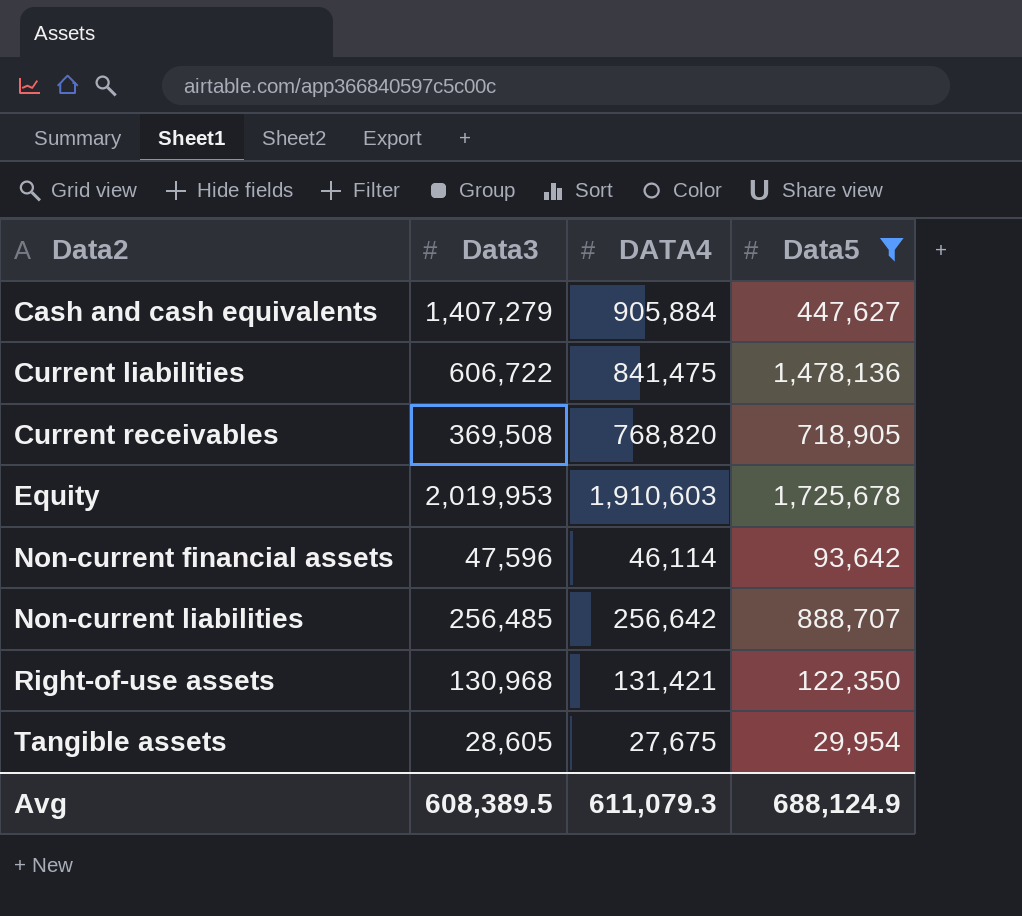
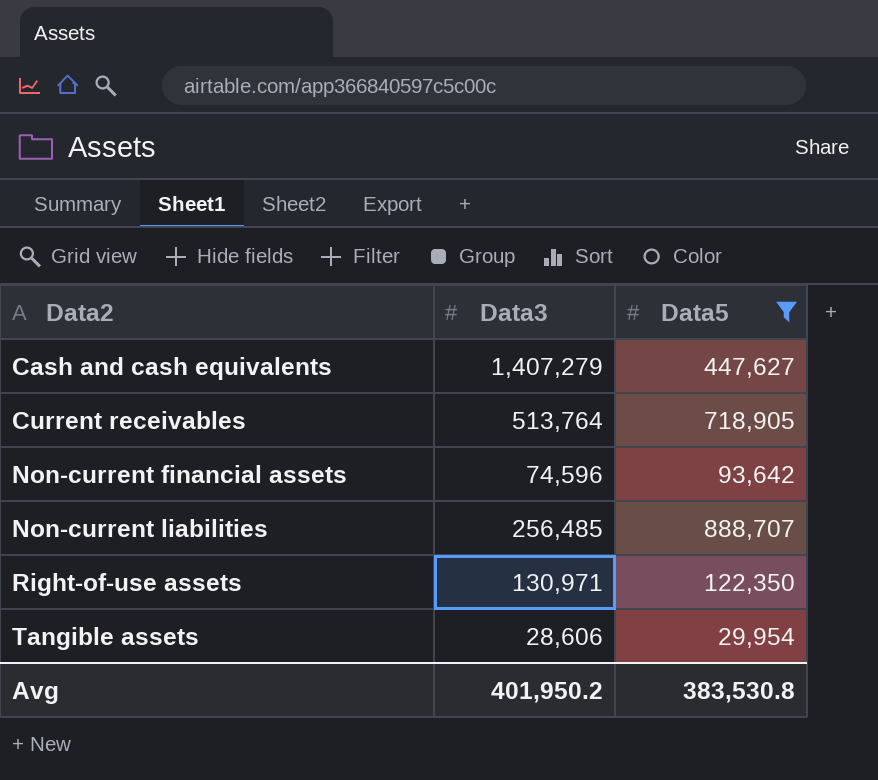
column DATA4 | position: 3 -> none
row Current liabilities: 606,722 | 841,475 | 1,478,136 -> none
row Equity: 2,019,953 | 1,910,603 | 1,725,678 -> none
Current receivables | Data3: 369,508 -> 513,764
Non-current financial assets | Data3: 47,596 -> 74,596
Right-of-use assets | Data3: 130,968 -> 130,971
Tangible assets | Data3: 28,605 -> 28,606
Avg | Data3: 608,389.5 -> 401,950.2
Avg | Data5: 688,124.9 -> 383,530.8

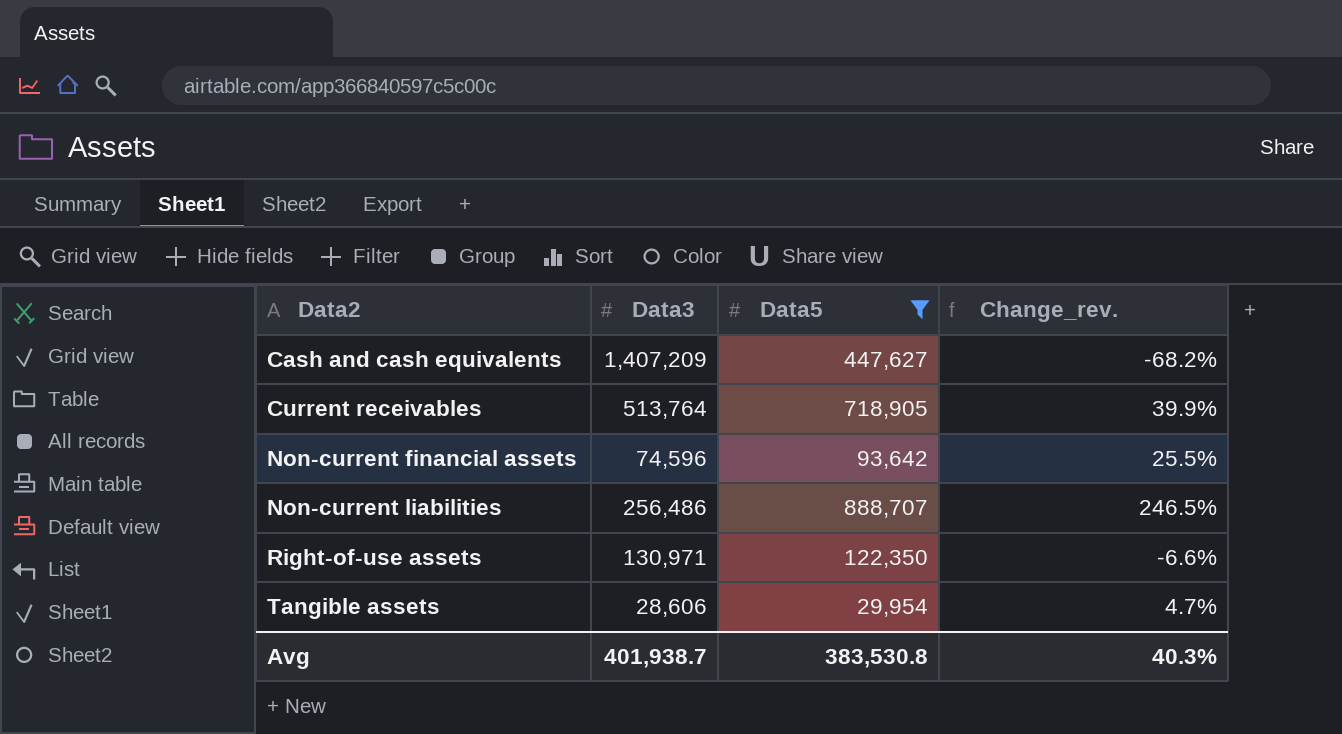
column Change_rev. | formula: none -> ([Data5] - [Data3]) / [Data3]
Cash and cash equivalents | Data3: 1,407,279 -> 1,407,209
Non-current liabilities | Data3: 256,485 -> 256,486
Avg | Data3: 401,950.2 -> 401,938.7

